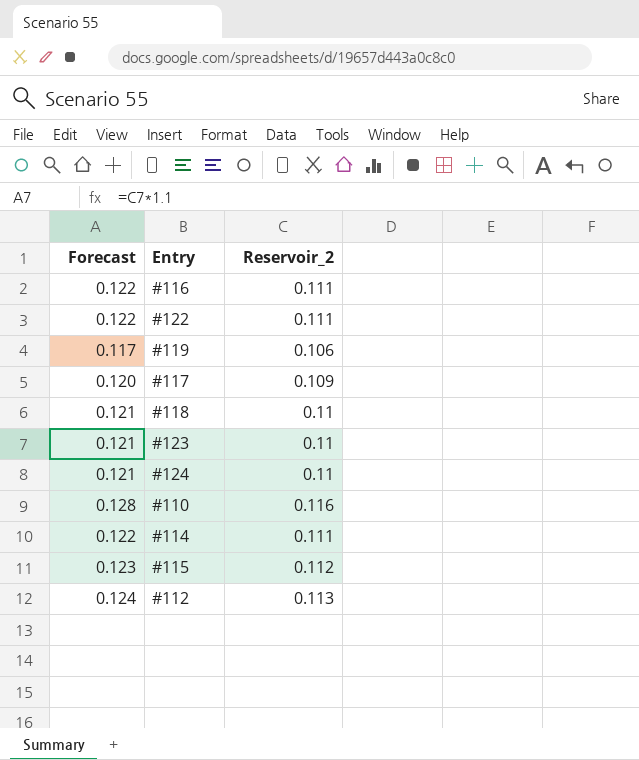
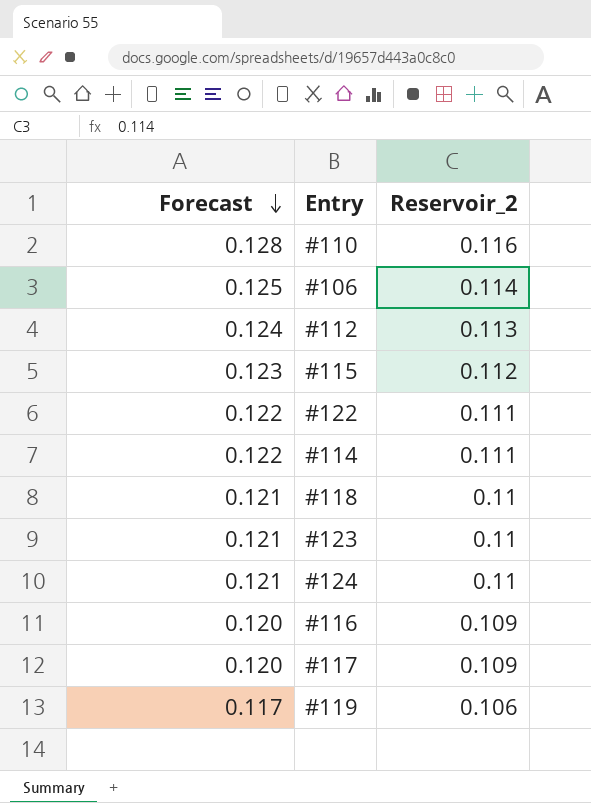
row order: none -> Forecast descending
row #106: none -> 0.125 | 0.114
#116 | Forecast: 0.122 -> 0.120
#116 | Reservoir_2: 0.111 -> 0.109

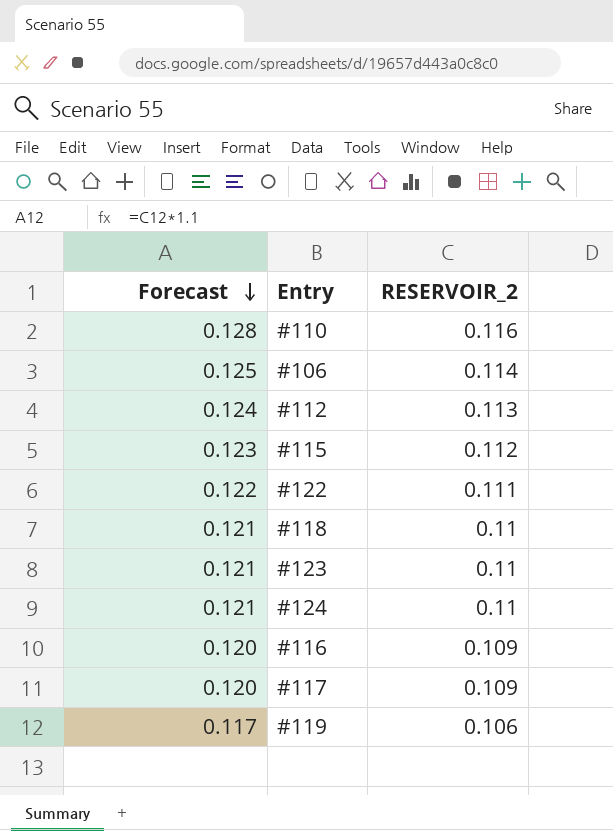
column name: Reservoir_2 -> RESERVOIR_2
row #114: 0.122 | 0.111 -> none

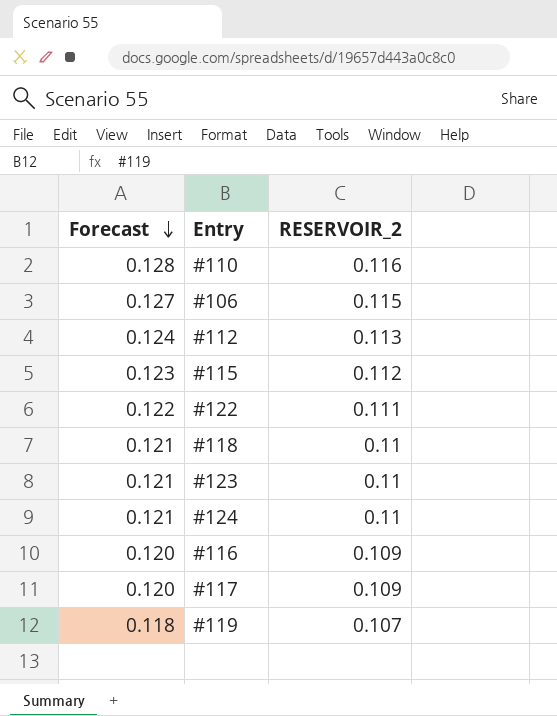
#106 | Forecast: 0.125 -> 0.127
#106 | RESERVOIR_2: 0.114 -> 0.115
#119 | Forecast: 0.117 -> 0.118
#119 | RESERVOIR_2: 0.106 -> 0.107

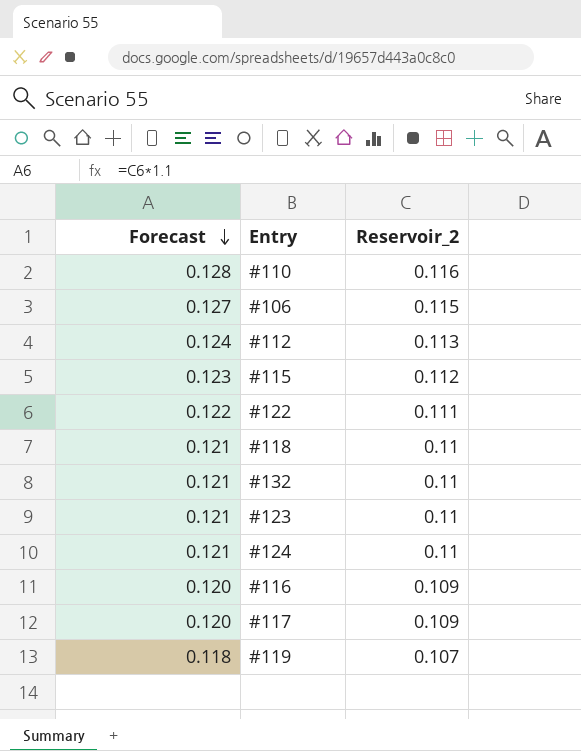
column name: RESERVOIR_2 -> Reservoir_2
row #132: none -> 0.121 | 0.11

